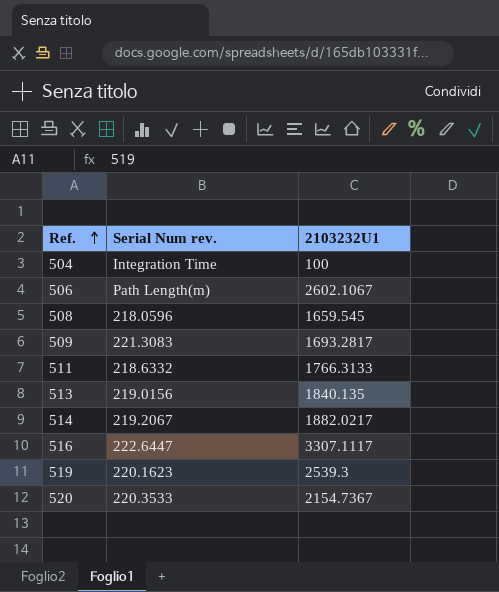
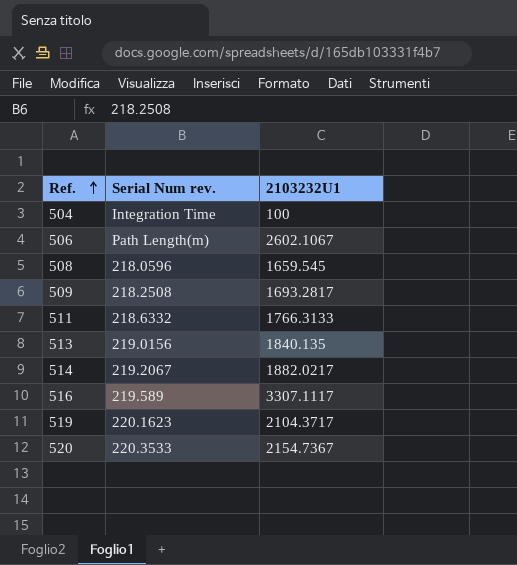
509 | Serial Num rev.: 221.3083 -> 218.2508
516 | Serial Num rev.: 222.6447 -> 219.589
519 | 2103232U1: 2539.3 -> 2104.3717

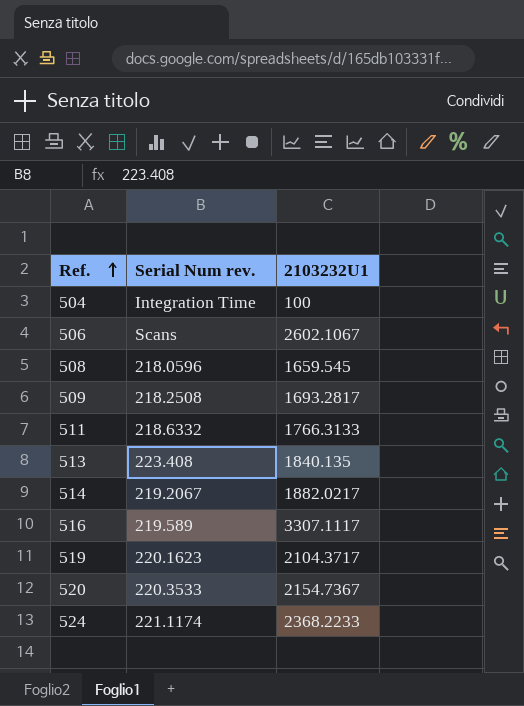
506 | Serial Num rev.: Path Length(m) -> Scans
513 | Serial Num rev.: 219.0156 -> 223.408
row 524: none -> 221.1174 | 2368.2233

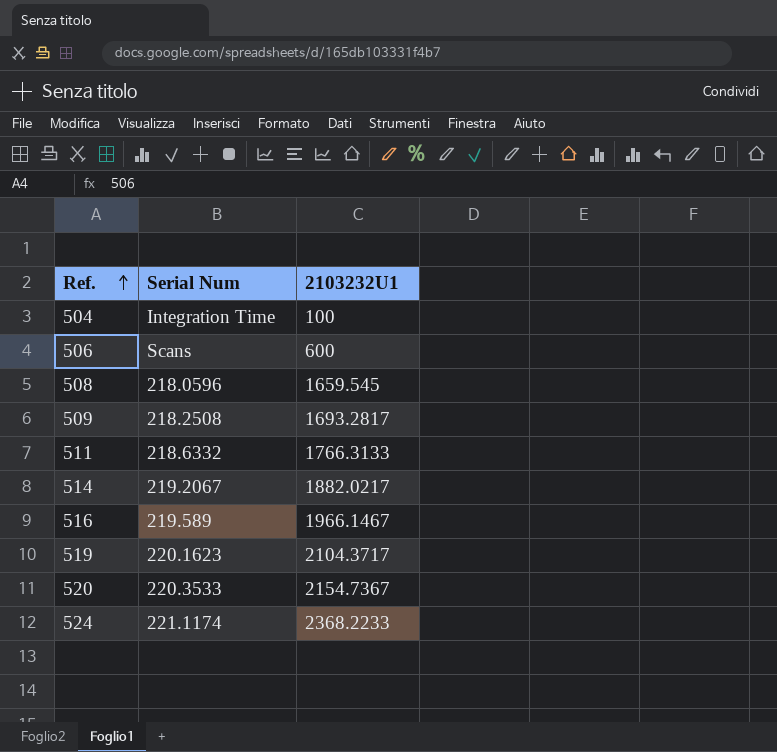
column name: Serial Num rev. -> Serial Num
row 513: 223.408 | 1840.135 -> none
506 | 2103232U1: 2602.1067 -> 600
516 | 2103232U1: 3307.1117 -> 1966.1467

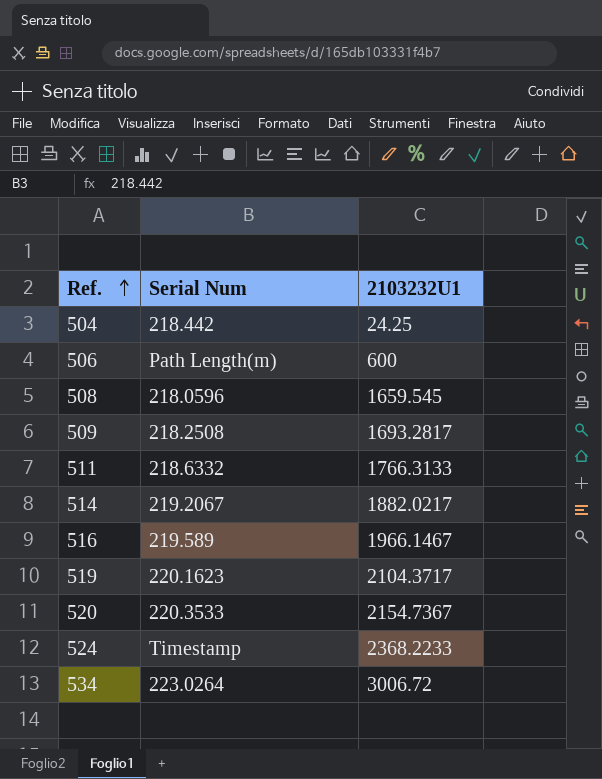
504 | Serial Num: Integration Time -> 218.442
504 | 2103232U1: 100 -> 24.25
506 | Serial Num: Scans -> Path Length(m)
524 | Serial Num: 221.1174 -> Timestamp
row 534: none -> 223.0264 | 3006.72

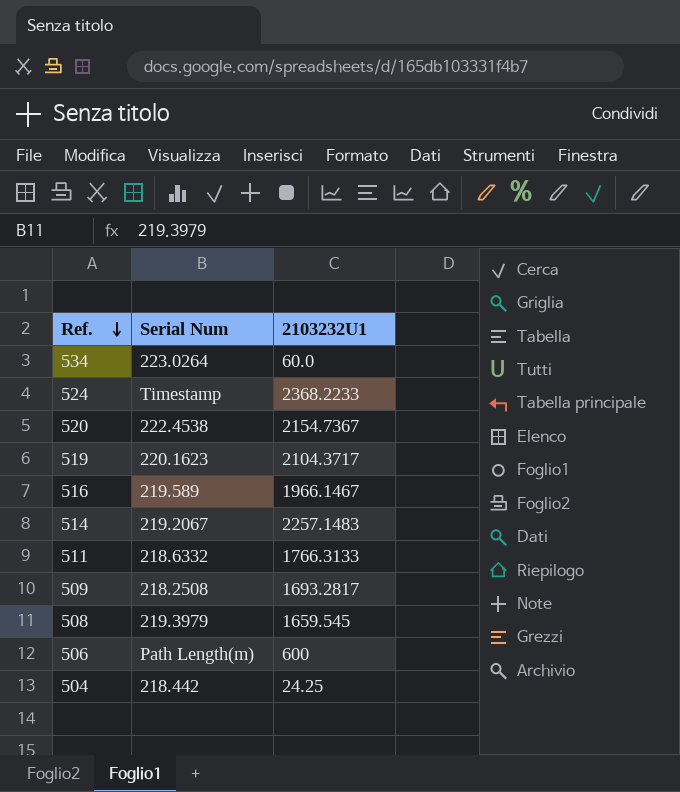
row order: Ref. ascending -> Ref. descending
534 | 2103232U1: 3006.72 -> 60.0
520 | Serial Num: 220.3533 -> 222.4538
514 | 2103232U1: 1882.0217 -> 2257.1483
508 | Serial Num: 218.0596 -> 219.3979

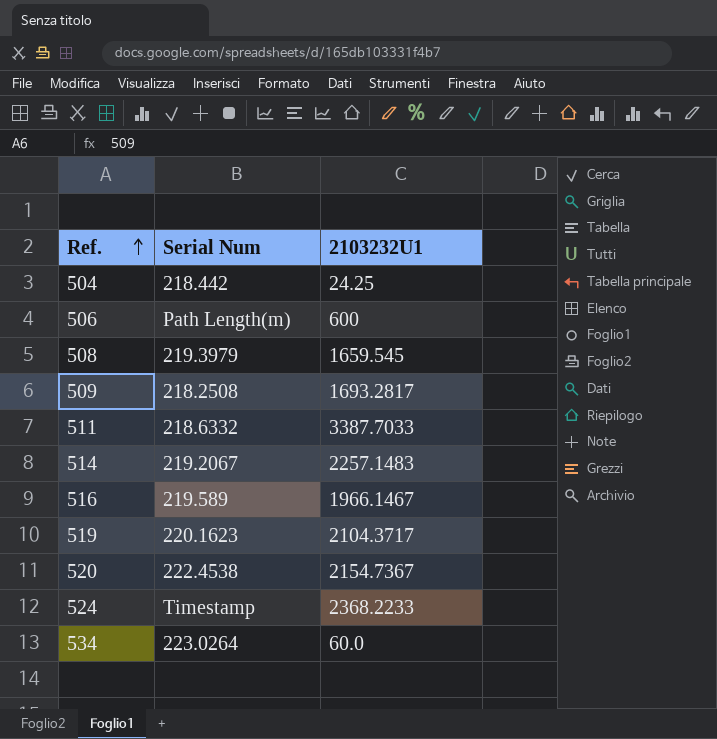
row order: Ref. descending -> Ref. ascending
511 | 2103232U1: 1766.3133 -> 3387.7033

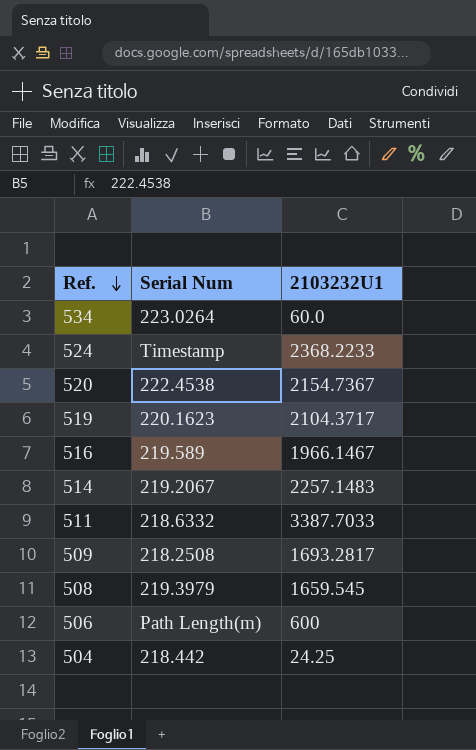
row order: Ref. ascending -> Ref. descending

